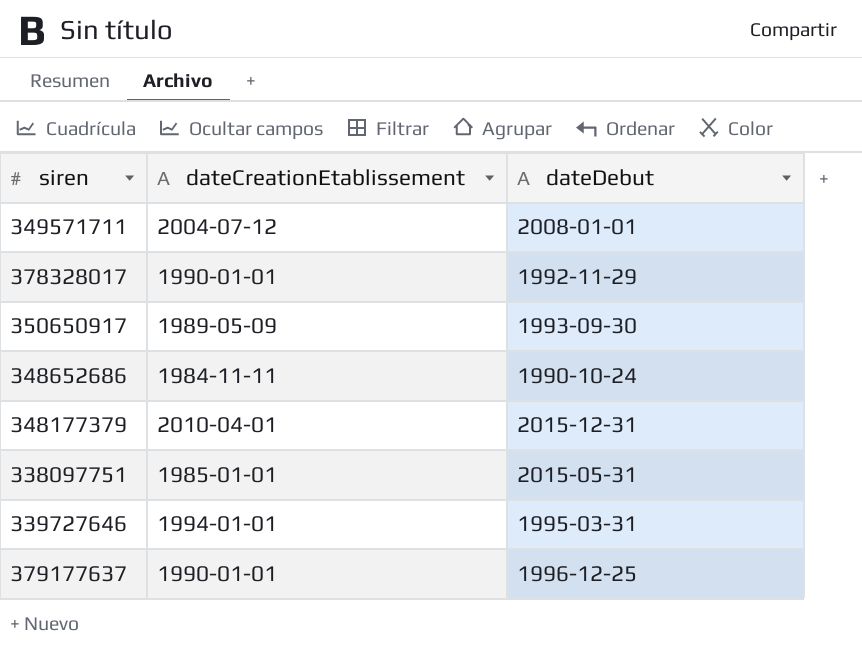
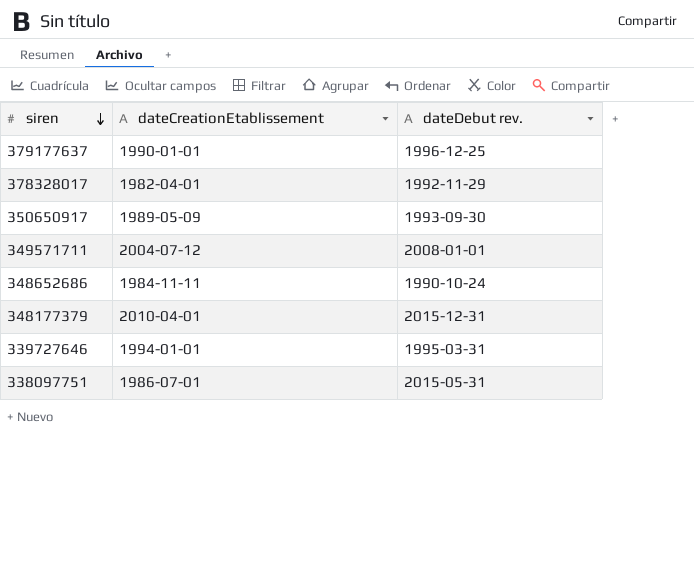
row order: none -> siren descending
column name: dateDebut -> dateDebut rev.
378328017 | dateCreationEtablissement: 1990-01-01 -> 1982-04-01
338097751 | dateCreationEtablissement: 1985-01-01 -> 1986-07-01

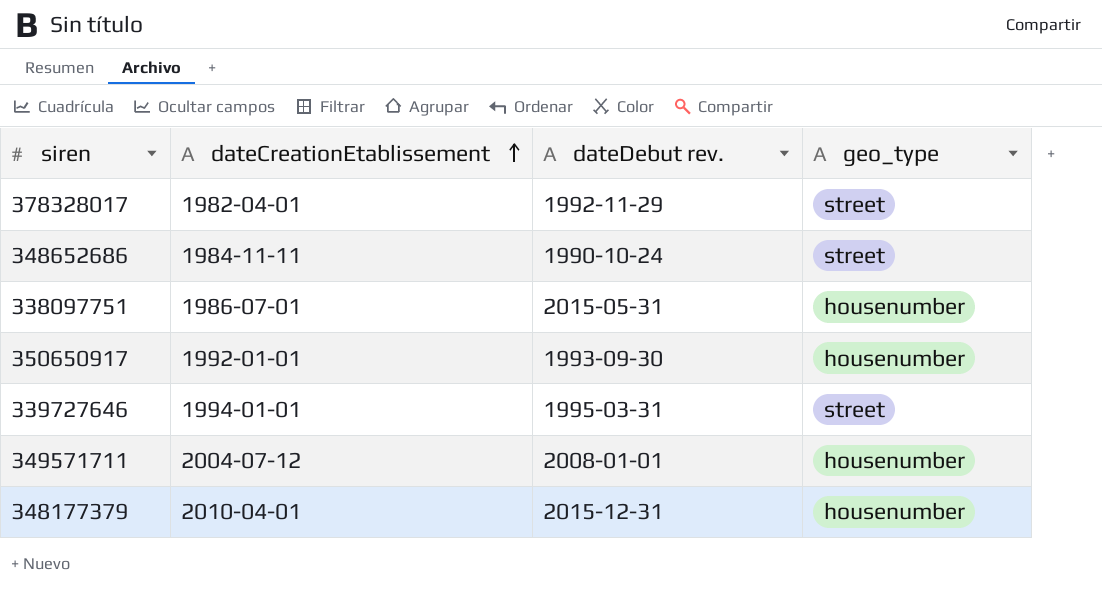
row order: siren descending -> dateCreationEtablissement ascending
column geo_type | position: none -> 4
row 379177637: 1990-01-01 | 1996-12-25 -> none
350650917 | dateCreationEtablissement: 1989-05-09 -> 1992-01-01

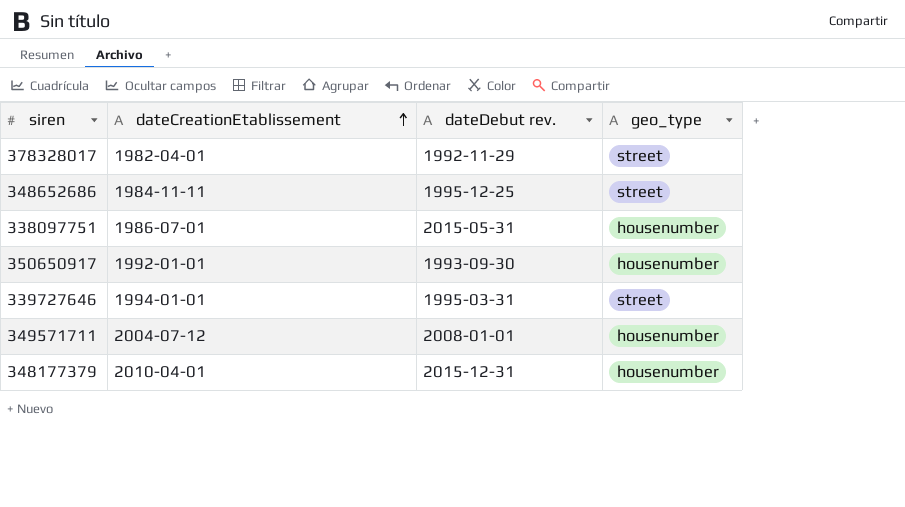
348652686 | dateDebut rev.: 1990-10-24 -> 1995-12-25

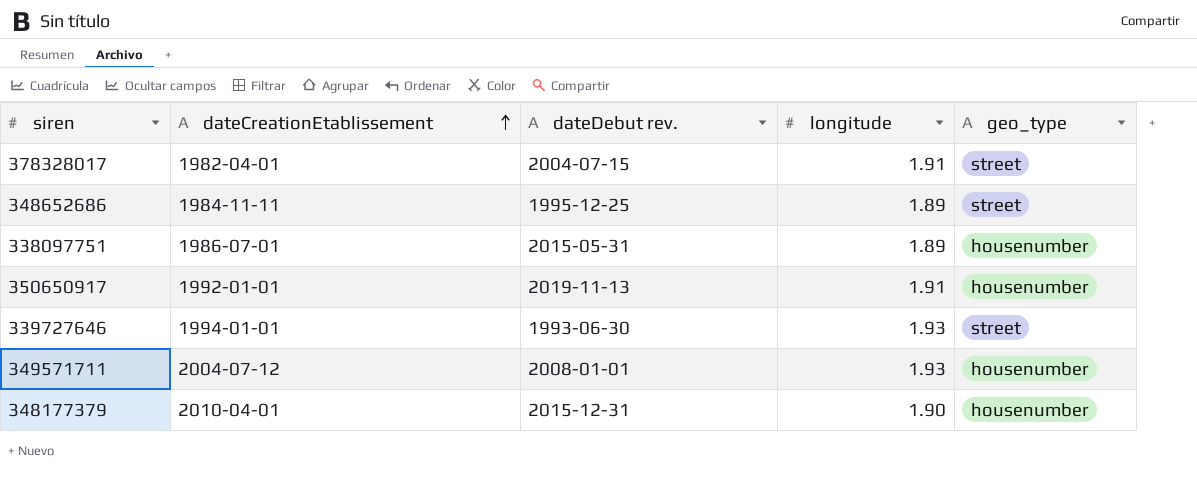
column longitude | position: none -> 4
378328017 | dateDebut rev.: 1992-11-29 -> 2004-07-15
350650917 | dateDebut rev.: 1993-09-30 -> 2019-11-13
339727646 | dateDebut rev.: 1995-03-31 -> 1993-06-30

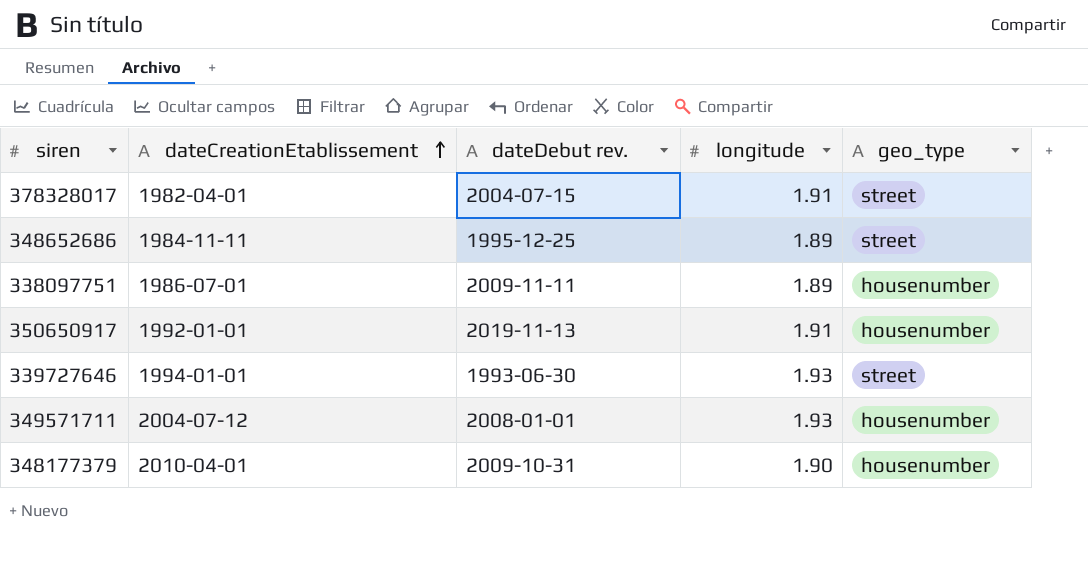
338097751 | dateDebut rev.: 2015-05-31 -> 2009-11-11
348177379 | dateDebut rev.: 2015-12-31 -> 2009-10-31

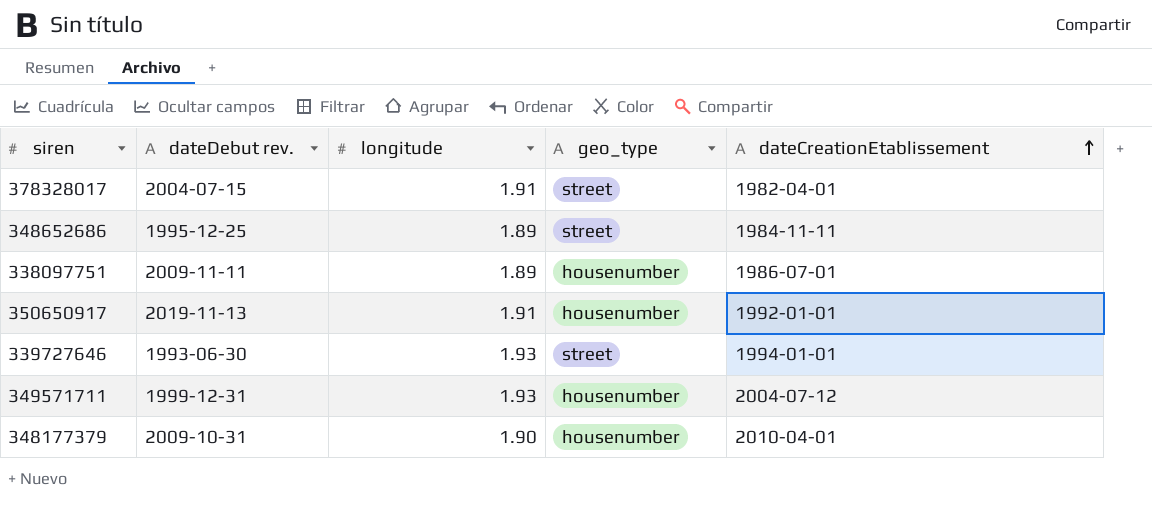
column dateCreationEtablissement | position: 2 -> 5
349571711 | dateDebut rev.: 2008-01-01 -> 1999-12-31

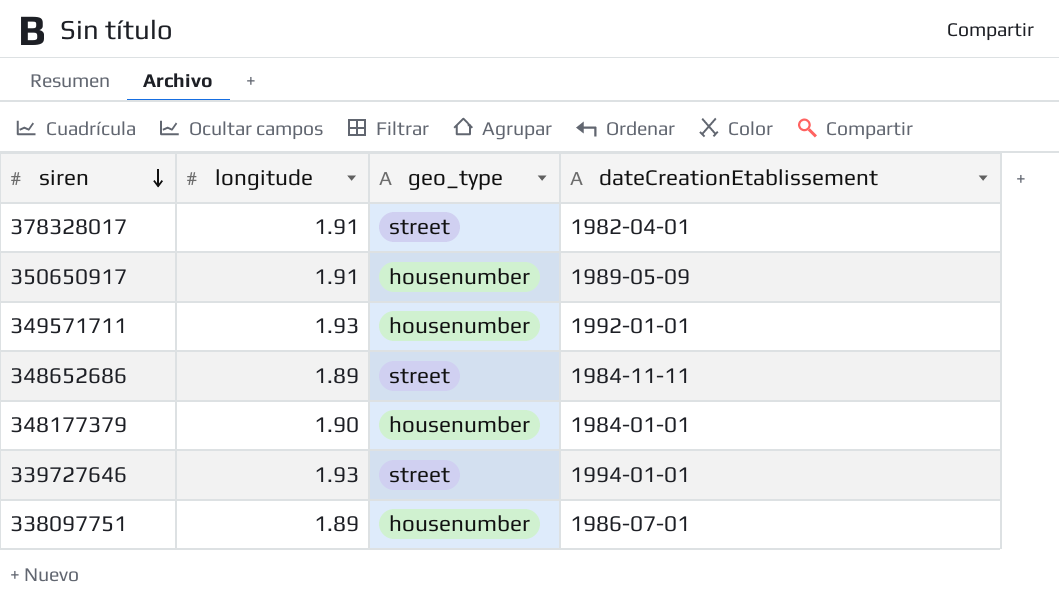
row order: dateCreationEtablissement ascending -> siren descending
column dateDebut rev. | position: 2 -> none
350650917 | dateCreationEtablissement: 1992-01-01 -> 1989-05-09
349571711 | dateCreationEtablissement: 2004-07-12 -> 1992-01-01
348177379 | dateCreationEtablissement: 2010-04-01 -> 1984-01-01

